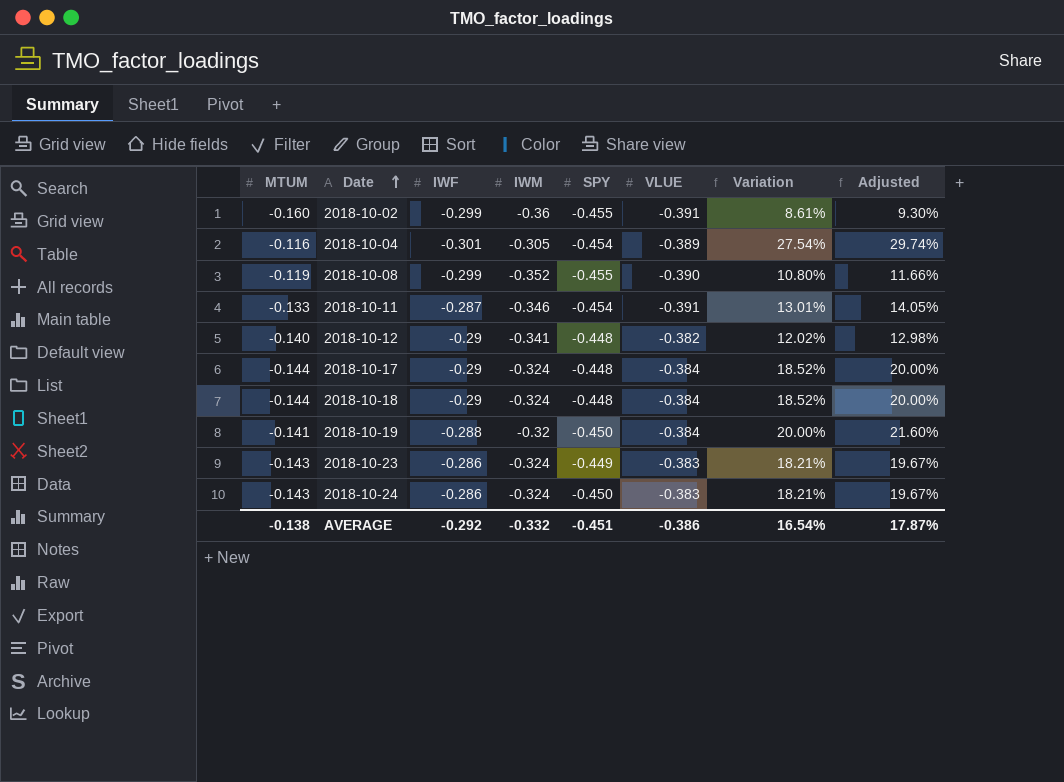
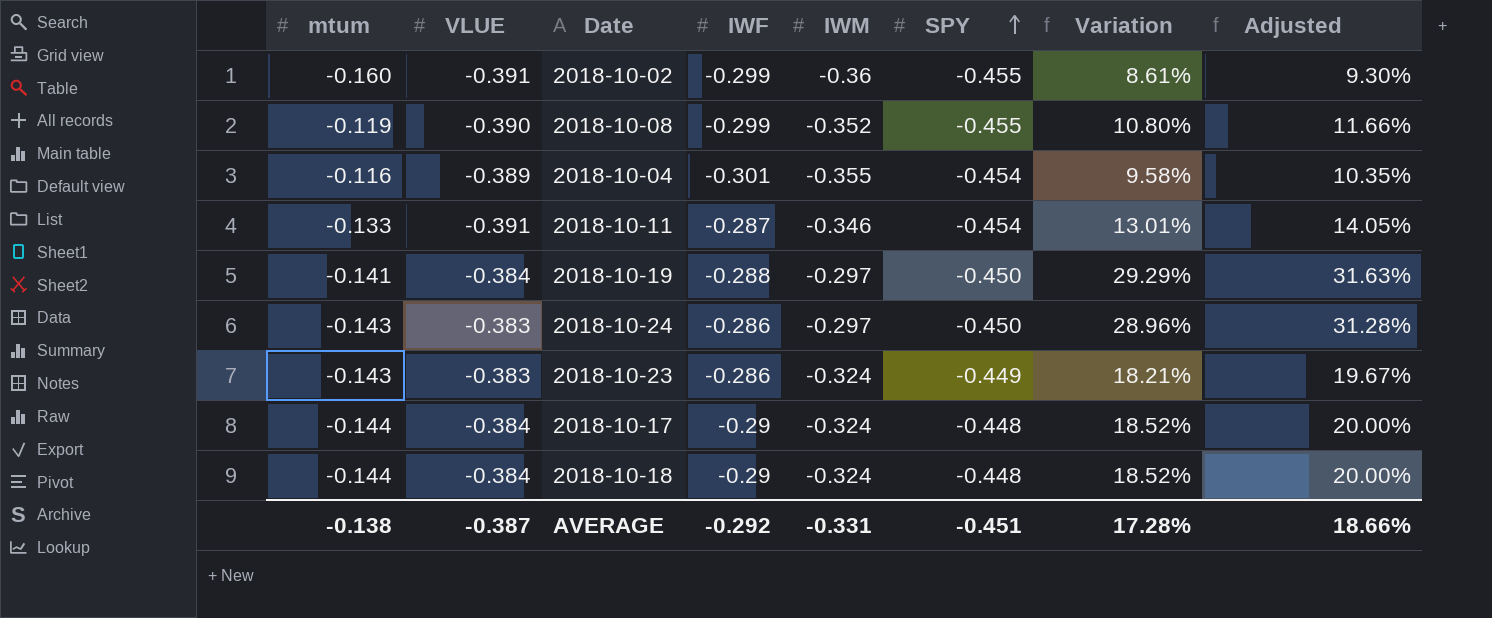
row order: Date ascending -> SPY ascending
column name: MTUM -> mtum
column VLUE | position: 6 -> 2
row 2018-10-12: -0.140 | -0.29 | -0.341 | -0.448 | -0.382 | 12.02% | 12.98% -> none
2018-10-04 | IWM: -0.305 -> -0.355
2018-10-04 | Variation: 27.54% -> 9.58%
2018-10-04 | Adjusted: 29.74% -> 10.35%
2018-10-19 | IWM: -0.32 -> -0.297
2018-10-19 | Variation: 20.00% -> 29.29%
2018-10-19 | Adjusted: 21.60% -> 31.63%
2018-10-24 | IWM: -0.324 -> -0.297
2018-10-24 | Variation: 18.21% -> 28.96%
2018-10-24 | Adjusted: 19.67% -> 31.28%
AVERAGE | VLUE: -0.386 -> -0.387
AVERAGE | IWM: -0.332 -> -0.331
AVERAGE | Variation: 16.54% -> 17.28%
AVERAGE | Adjusted: 17.87% -> 18.66%

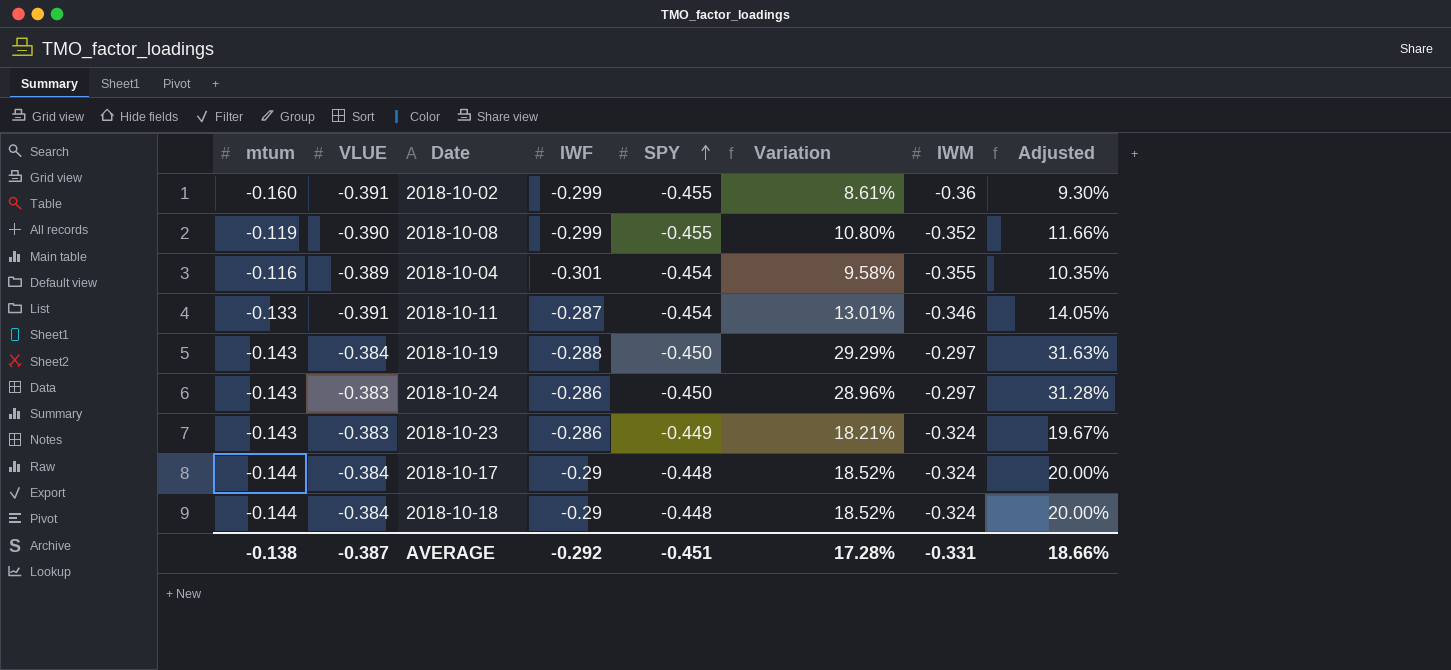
column IWM | position: 5 -> 7
2018-10-19 | mtum: -0.141 -> -0.143

